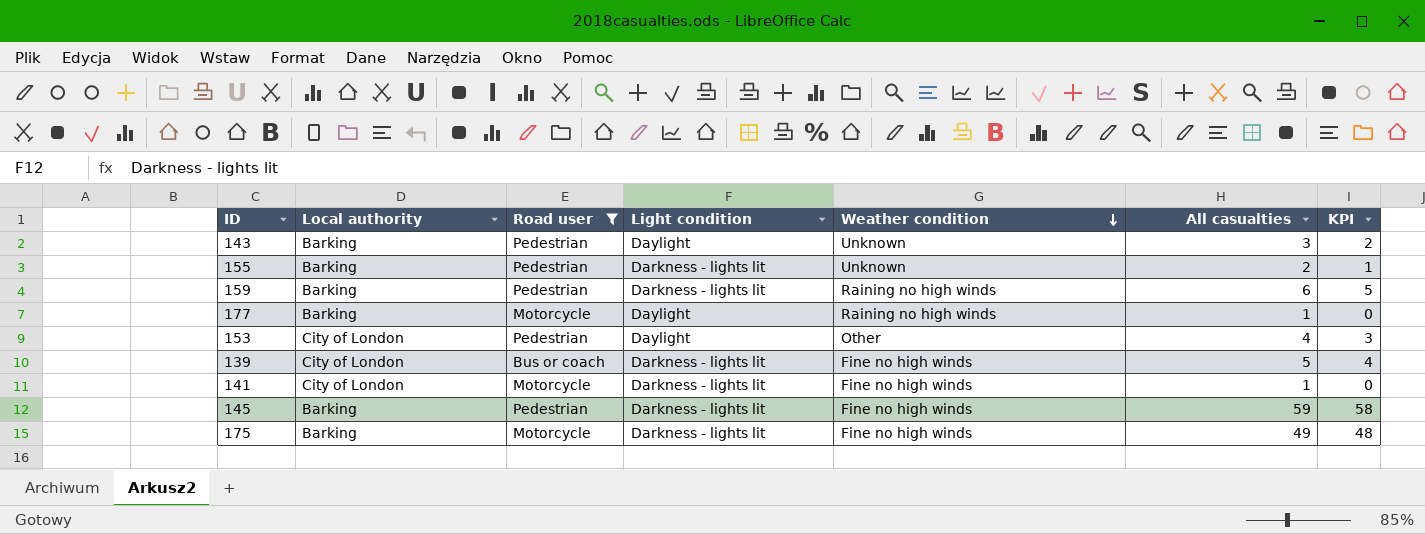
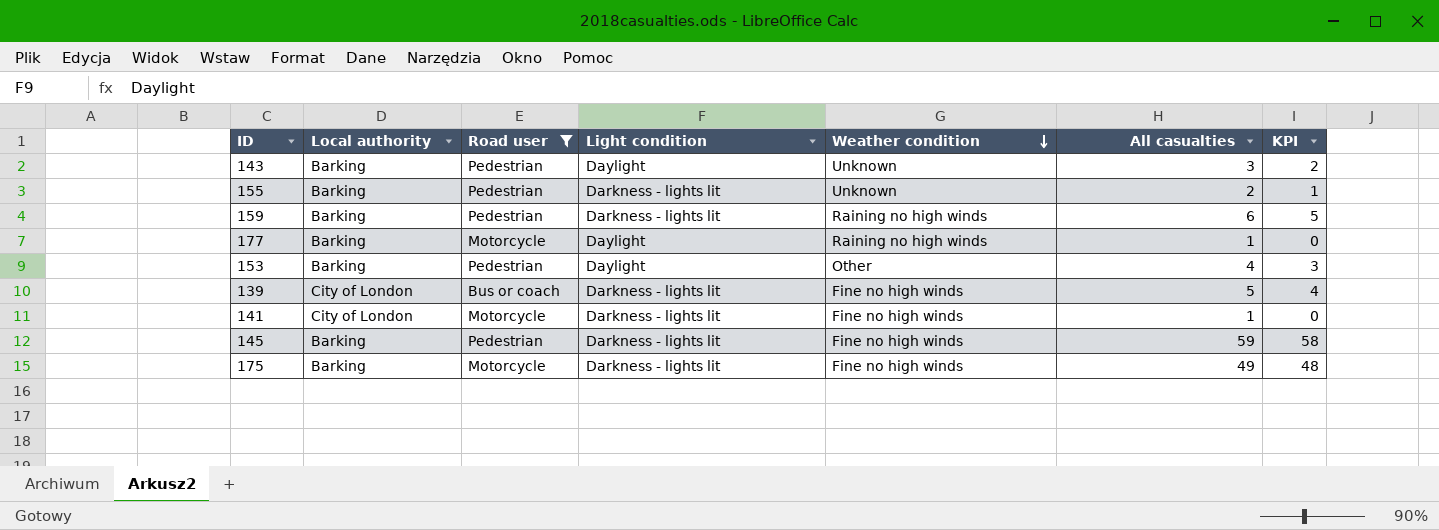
153 | Local authority: City of London -> Barking

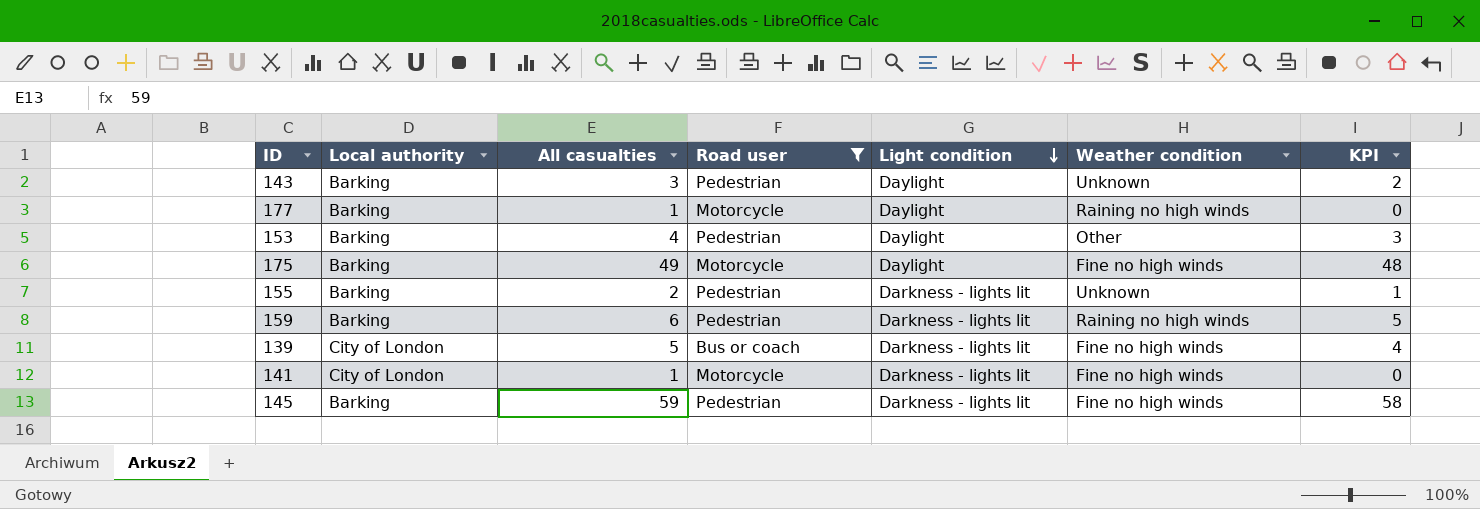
row order: Weather condition descending -> Light condition descending
column All casualties | position: 6 -> 3
175 | Light condition: Darkness - lights lit -> Daylight

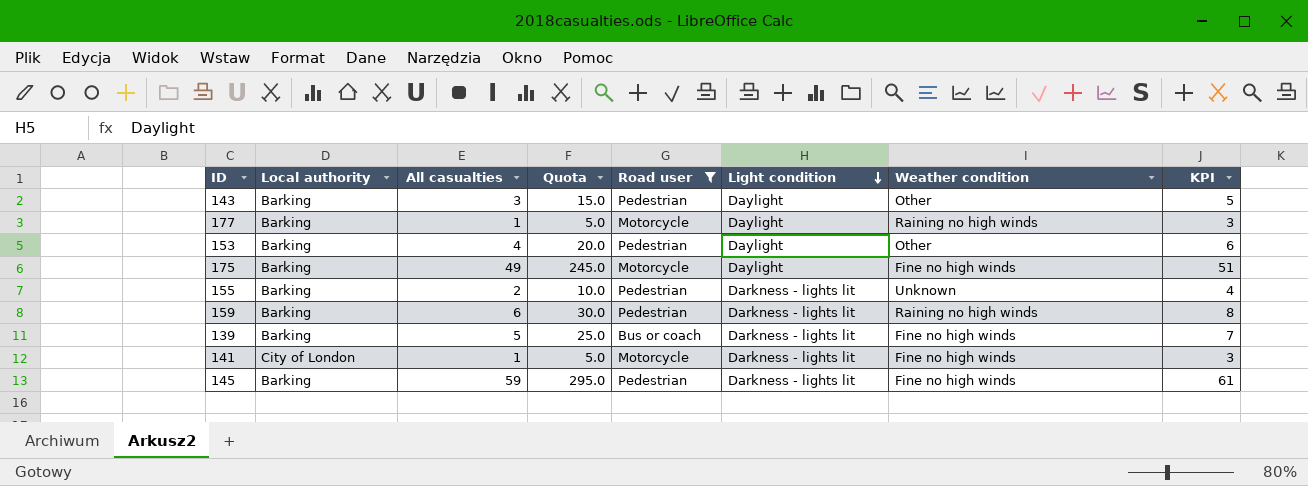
column Quota | formula: none -> [All casualties] * 5
column KPI | formula: [All casualties] - 1 -> [All casualties] + 2
143 | Weather condition: Unknown -> Other
139 | Local authority: City of London -> Barking

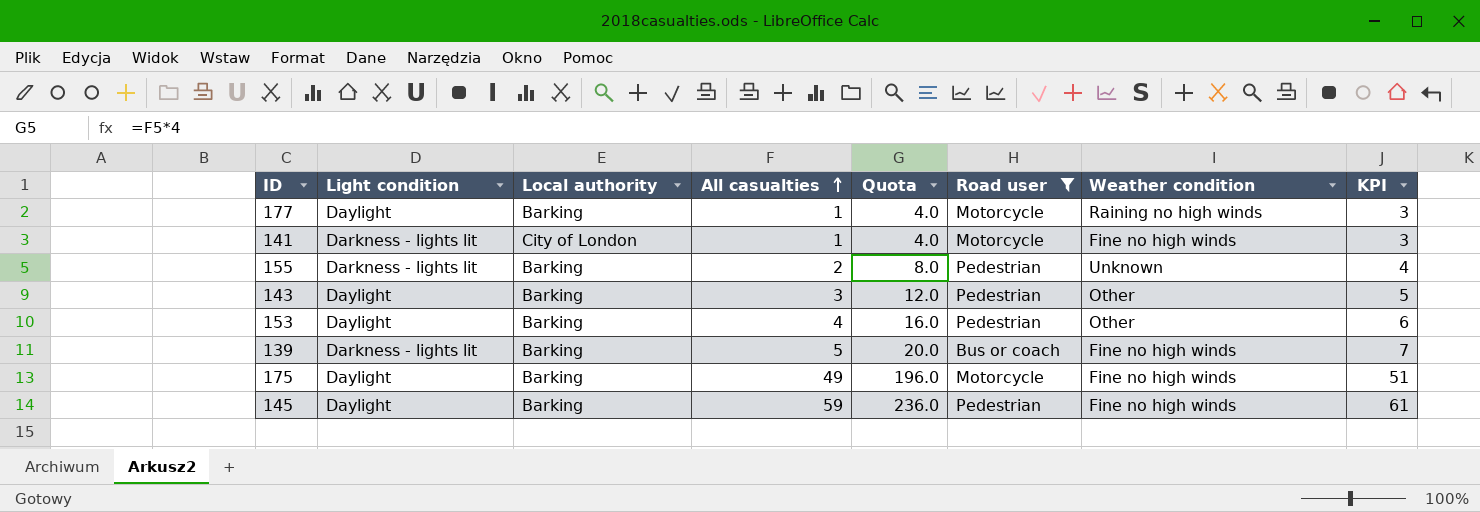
row order: Light condition descending -> All casualties ascending
column Light condition | position: 6 -> 2
column Quota | formula: [All casualties] * 5 -> [All casualties] * 4
row 159: Barking | 6 | 30.0 | Pedestrian | Darkness - lights lit | Raining no high winds | 8 -> none
145 | Light condition: Darkness - lights lit -> Daylight

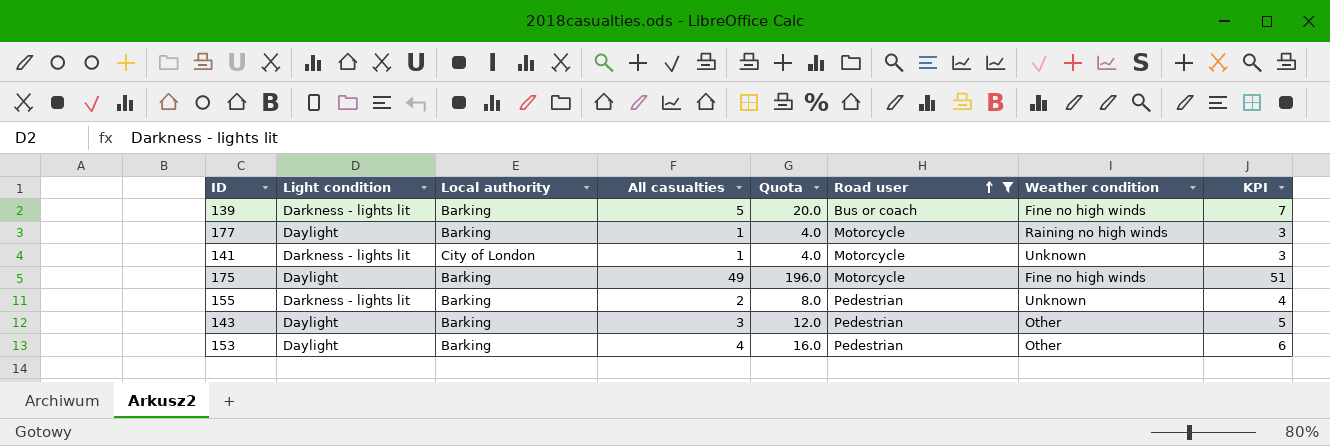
row order: All casualties ascending -> Road user ascending
row 145: Daylight | Barking | 59 | 236.0 | Pedestrian | Fine no high winds | 61 -> none
141 | Weather condition: Fine no high winds -> Unknown

